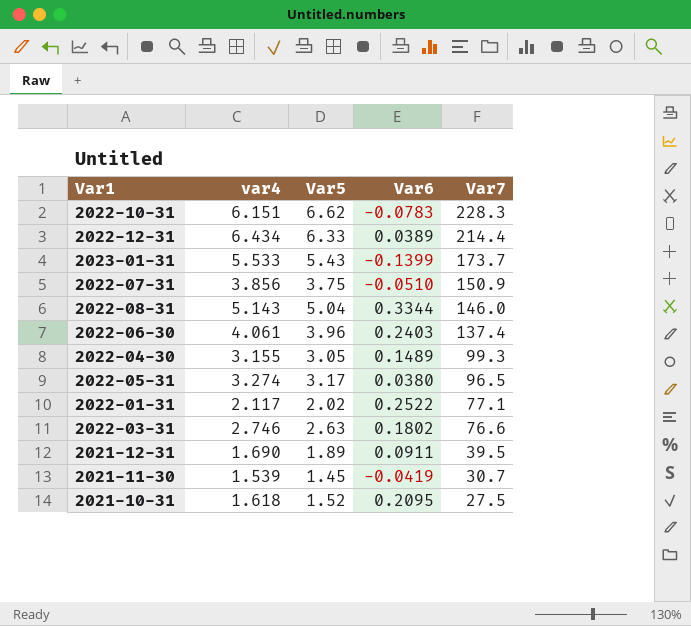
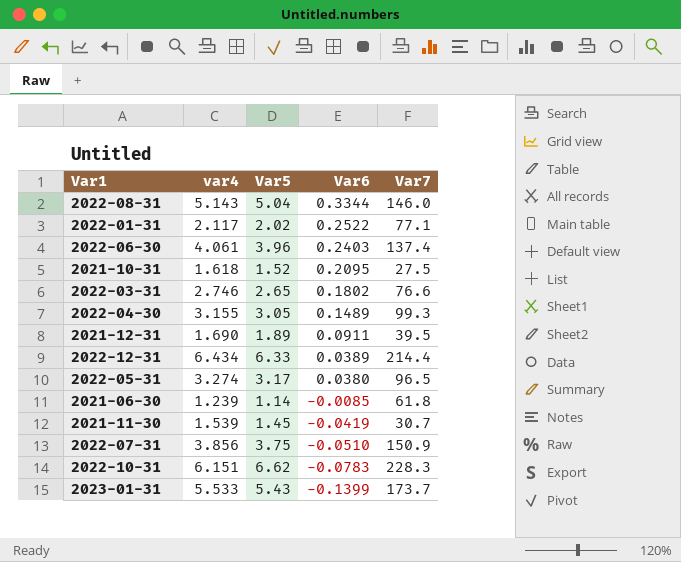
row order: Var7 descending -> Var6 descending
2022-03-31 | Var5: 2.63 -> 2.65
row 2021-06-30: none -> 1.239 | 1.14 | -0.0085 | 61.8

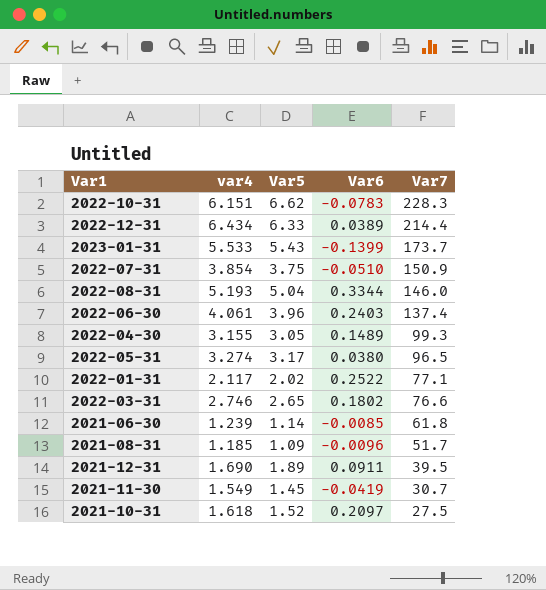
row order: Var6 descending -> Var7 descending
2022-07-31 | var4: 3.856 -> 3.854
2022-08-31 | var4: 5.143 -> 5.193
row 2021-08-31: none -> 1.185 | 1.09 | -0.0096 | 51.7
2021-11-30 | var4: 1.539 -> 1.549
2021-10-31 | Var6: 0.2095 -> 0.2097

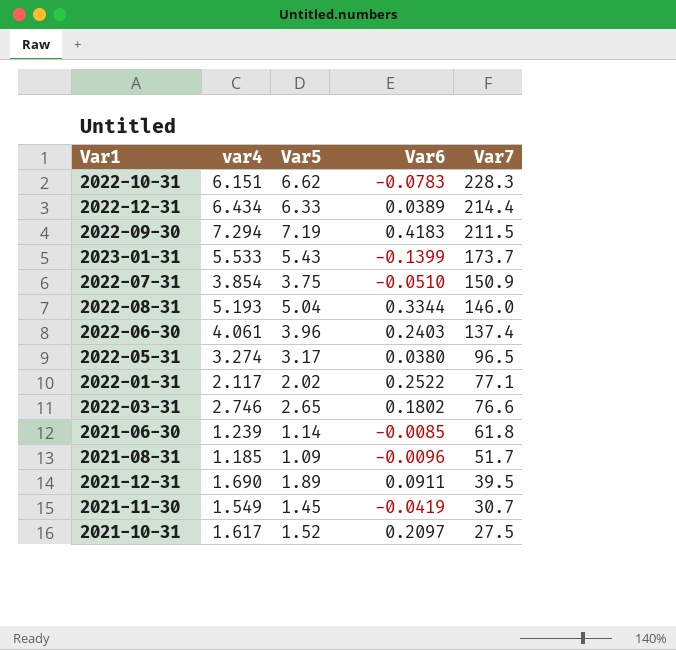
row 2022-04-30: 3.155 | 3.05 | 0.1489 | 99.3 -> none
row 2022-09-30: none -> 7.294 | 7.19 | 0.4183 | 211.5
2021-10-31 | var4: 1.618 -> 1.617

